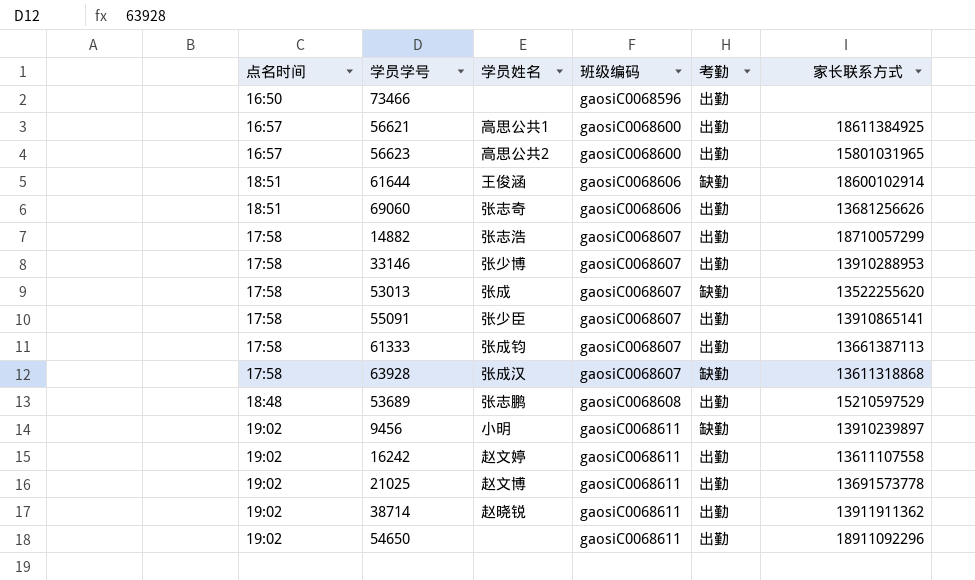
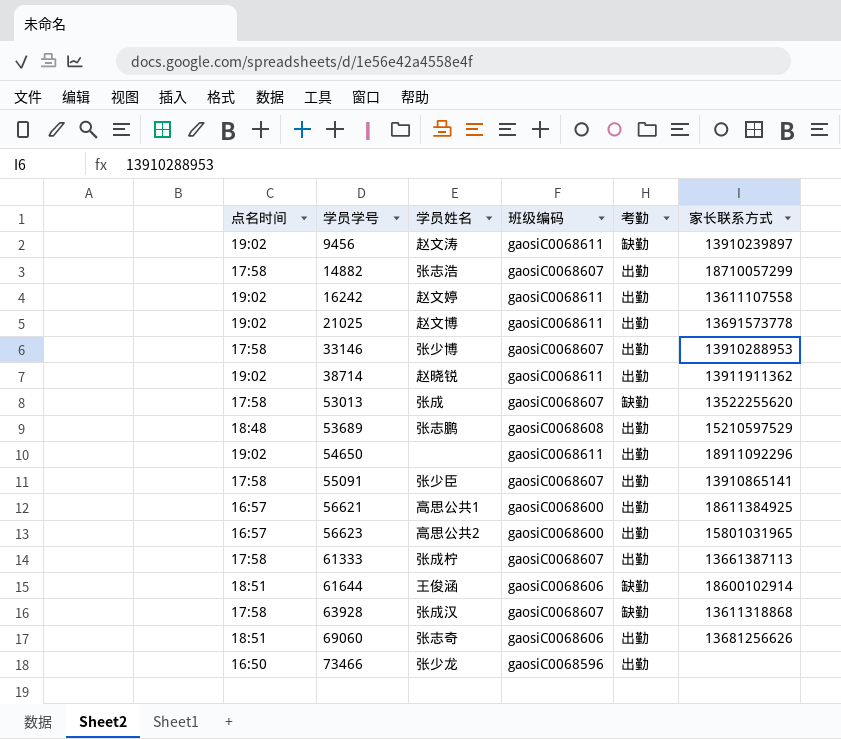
row order: 班级编码 ascending -> 学员学号 ascending
9456 | 学员姓名: 小明 -> 赵文涛
61333 | 学员姓名: 张成钧 -> 张成柠
73466 | 学员姓名: none -> 张少龙

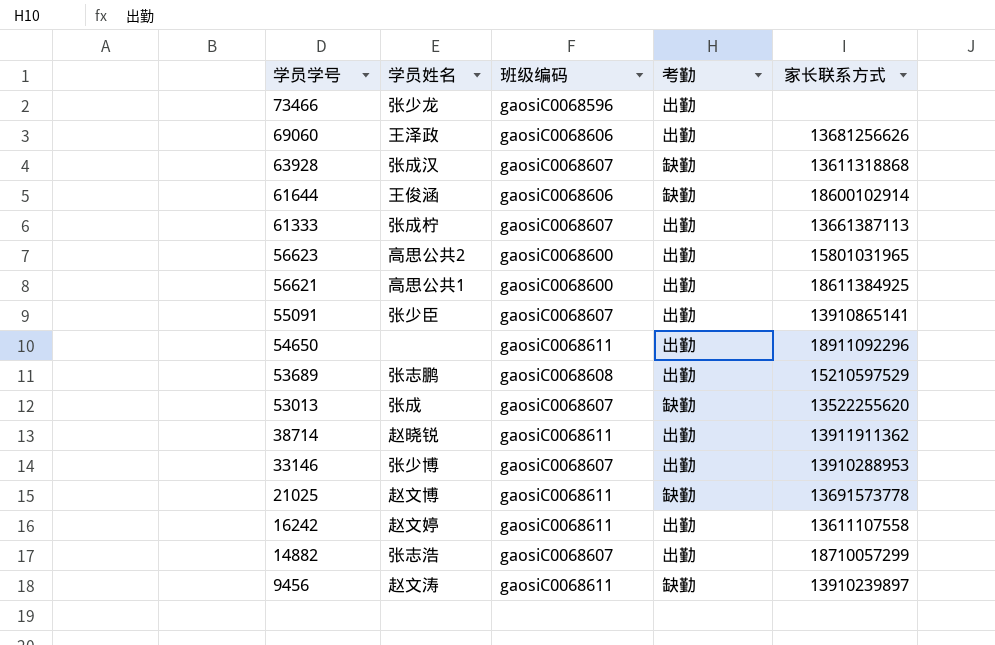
row order: 学员学号 ascending -> 学员学号 descending
column 点名时间 | position: 1 -> none
69060 | 学员姓名: 张志奇 -> 王泽政
21025 | 考勤: 出勤 -> 缺勤

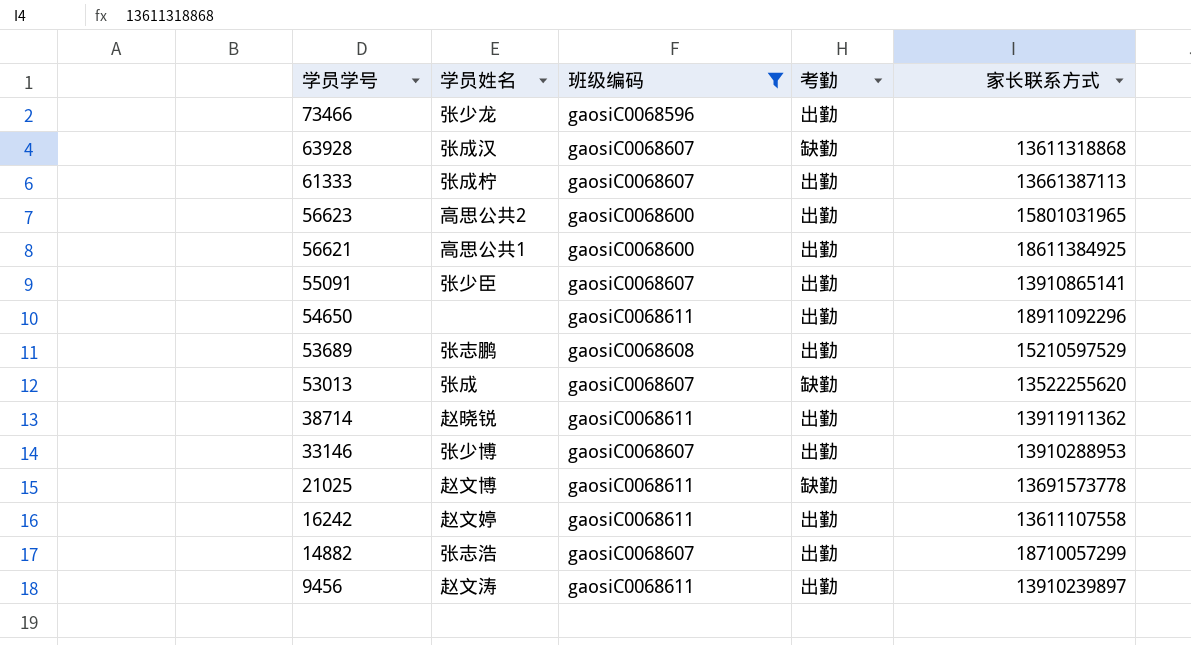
filter: none -> 班级编码 != gaosiC0068606
9456 | 考勤: 缺勤 -> 出勤

